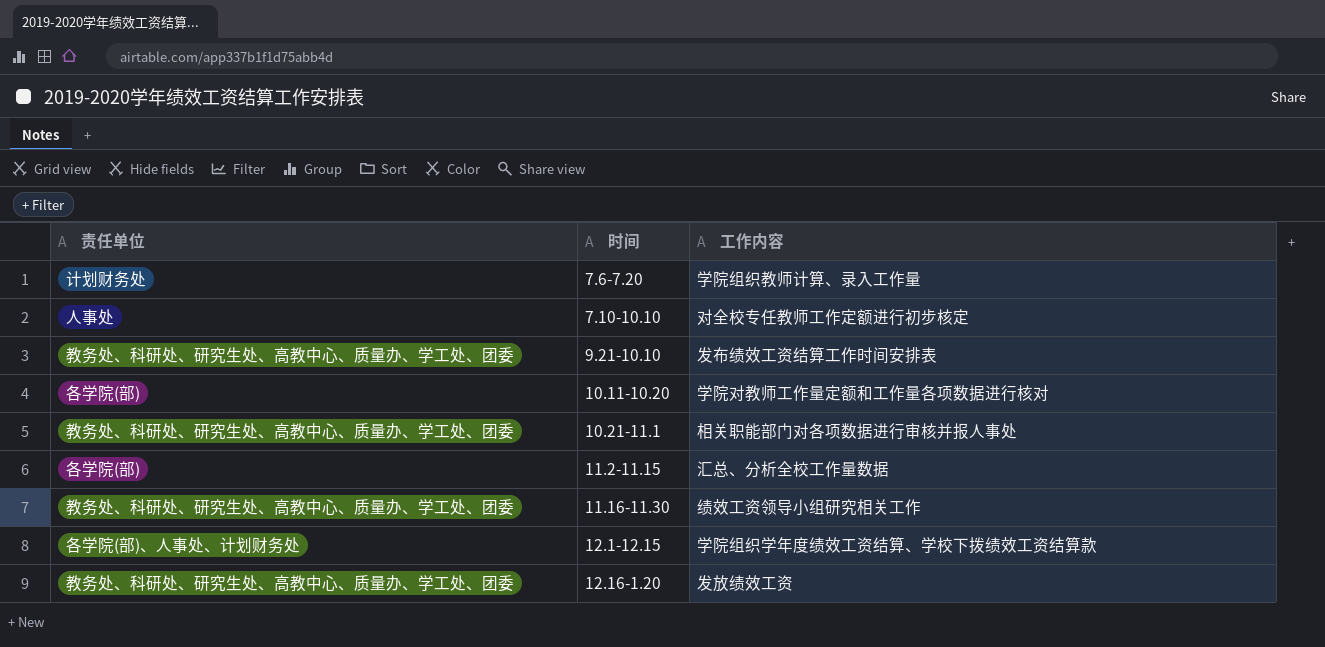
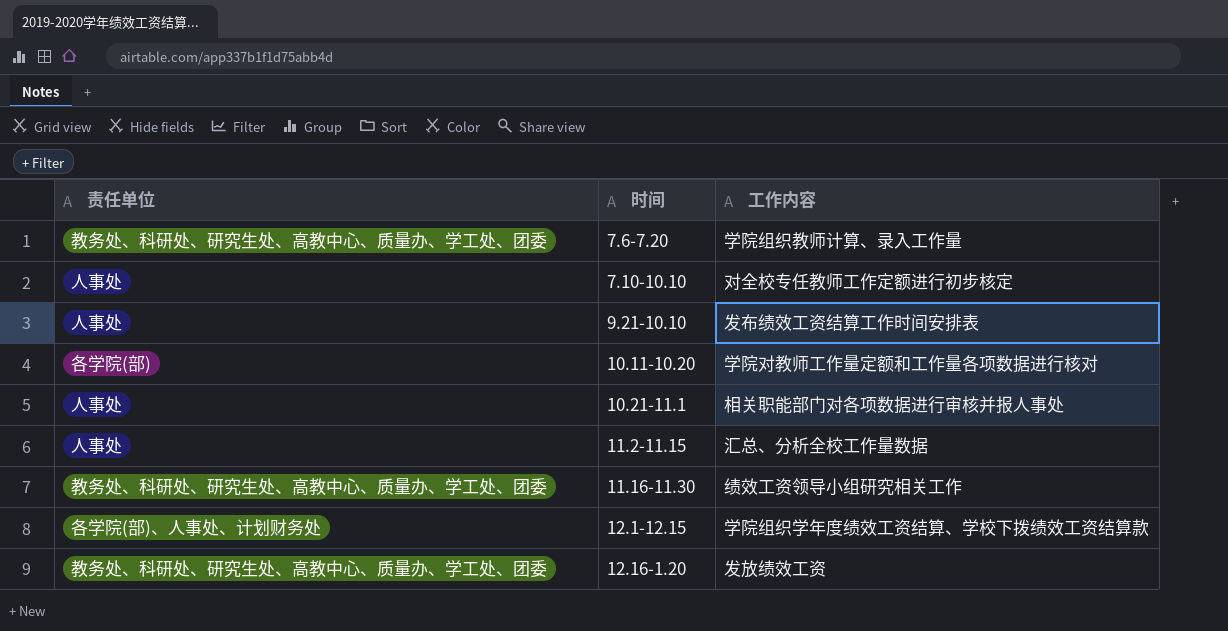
7.6-7.20 | 责任单位: 计划财务处 -> 教务处、科研处、研究生处、高教中心、质量办、学工处、团委
9.21-10.10 | 责任单位: 教务处、科研处、研究生处、高教中心、质量办、学工处、团委 -> 人事处
10.21-11.1 | 责任单位: 教务处、科研处、研究生处、高教中心、质量办、学工处、团委 -> 人事处
11.2-11.15 | 责任单位: 各学院(部) -> 人事处

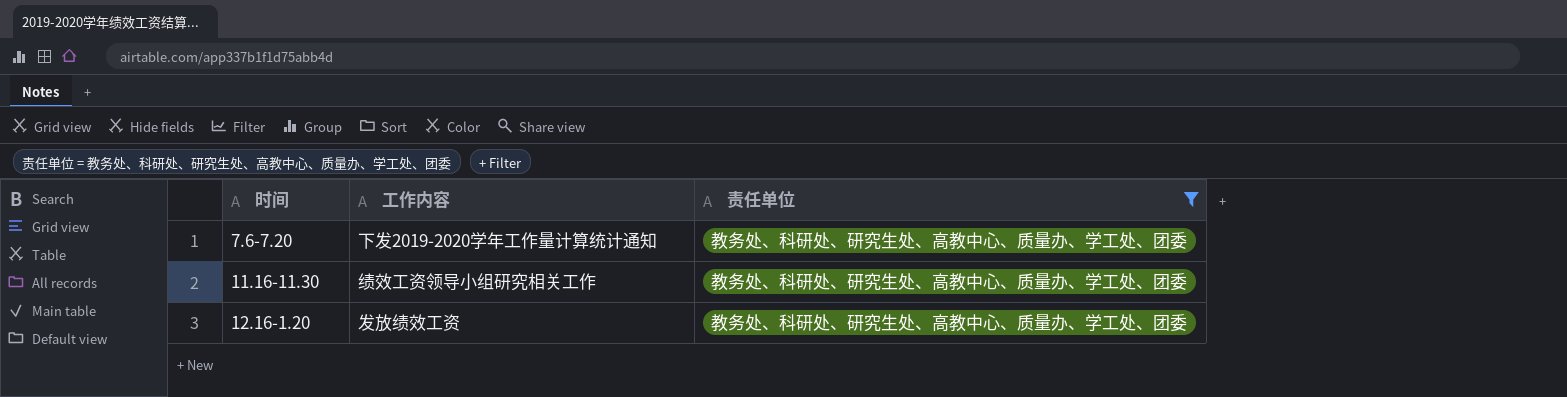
filter: none -> 责任单位 = 教务处、科研处、研究生处、高教中心、质量办、学工处、团委
column 责任单位 | position: 1 -> 3
7.6-7.20 | 工作内容: 学院组织教师计算、录入工作量 -> 下发2019-2020学年工作量计算统计通知

